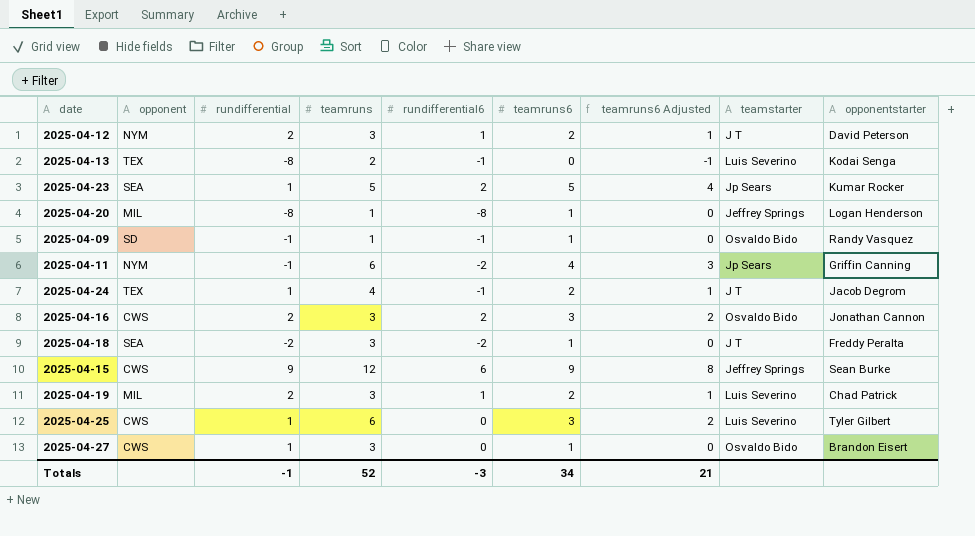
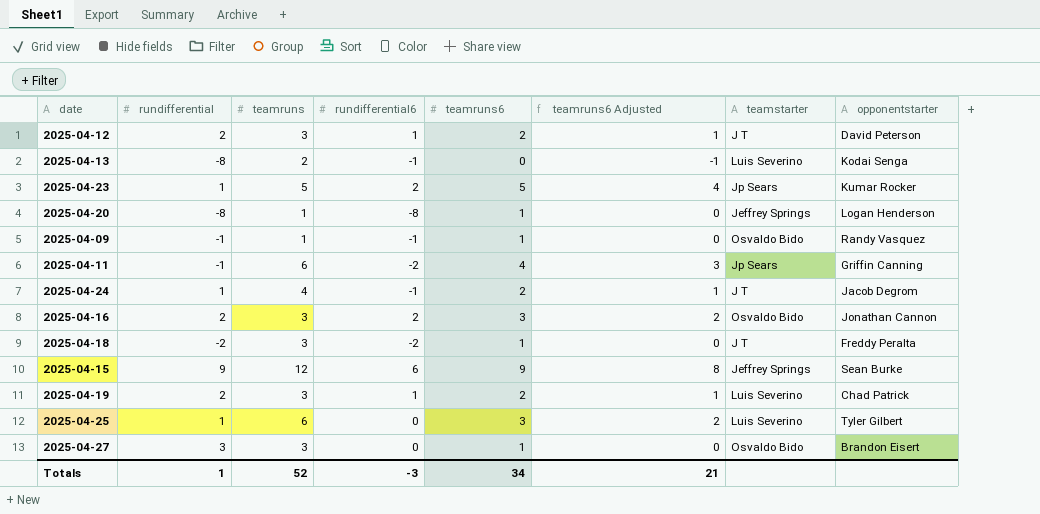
column opponent | position: 2 -> none
2025-04-27 | rundifferential: 1 -> 3
Totals | rundifferential: -1 -> 1

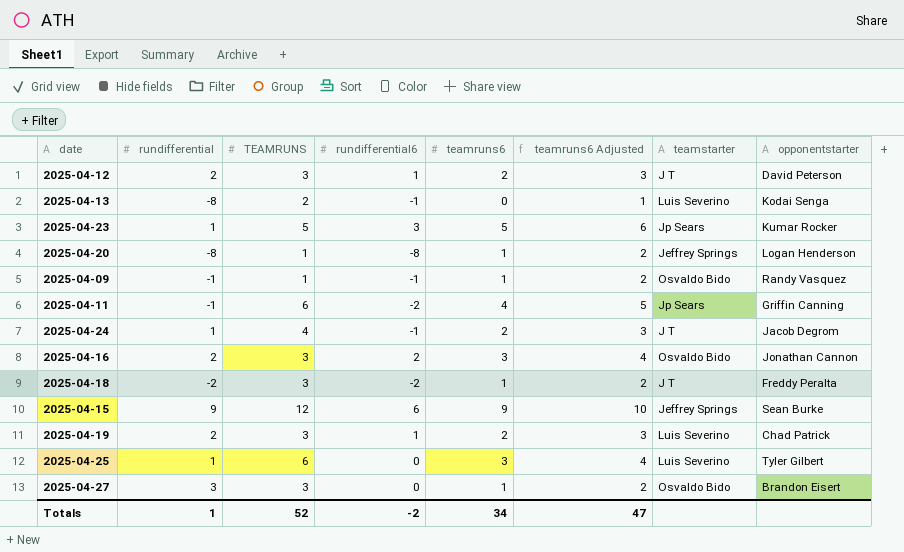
column name: teamruns -> TEAMRUNS
column teamruns6 Adjusted | formula: [teamruns6] - 1 -> [teamruns6] + 1
2025-04-23 | rundifferential6: 2 -> 3
Totals | rundifferential6: -3 -> -2
Totals | teamruns6 Adjusted: 21 -> 47

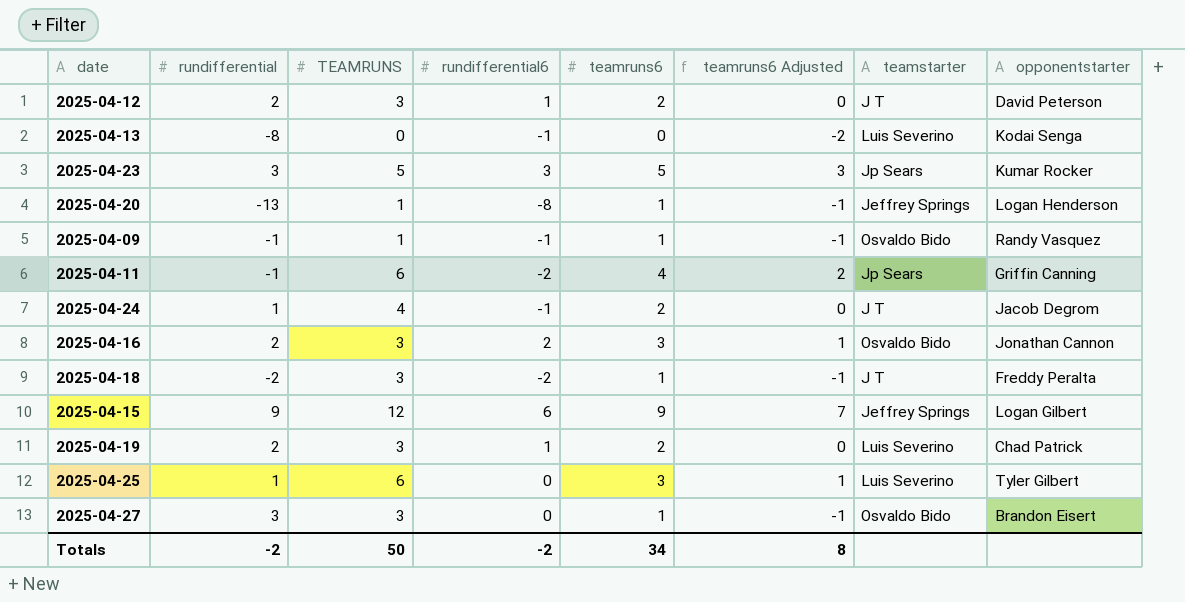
column teamruns6 Adjusted | formula: [teamruns6] + 1 -> [teamruns6] - 2
2025-04-13 | TEAMRUNS: 2 -> 0
2025-04-23 | rundifferential: 1 -> 3
2025-04-20 | rundifferential: -8 -> -13
2025-04-15 | opponentstarter: Sean Burke -> Logan Gilbert
Totals | rundifferential: 1 -> -2
Totals | TEAMRUNS: 52 -> 50
Totals | teamruns6 Adjusted: 47 -> 8

